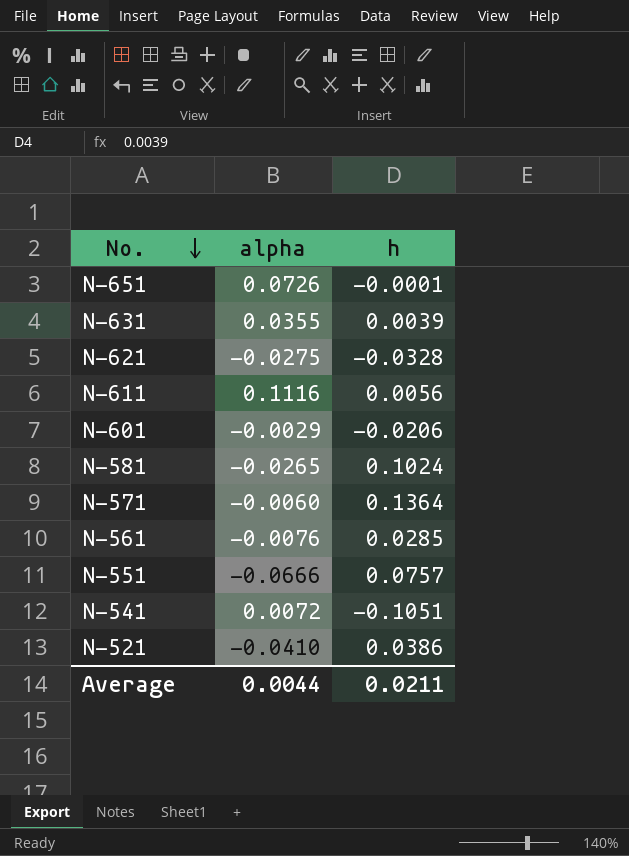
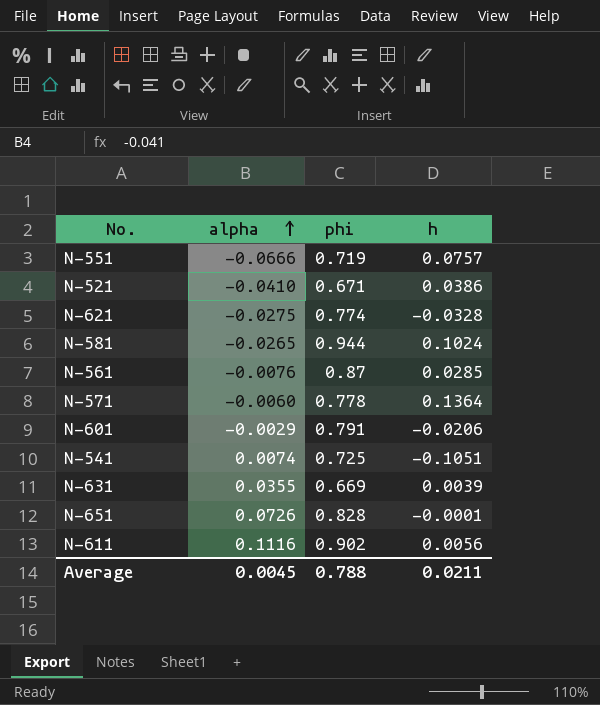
row order: No. descending -> alpha ascending
column phi | position: none -> 3
N-541 | alpha: 0.0072 -> 0.0074
Average | alpha: 0.0044 -> 0.0045

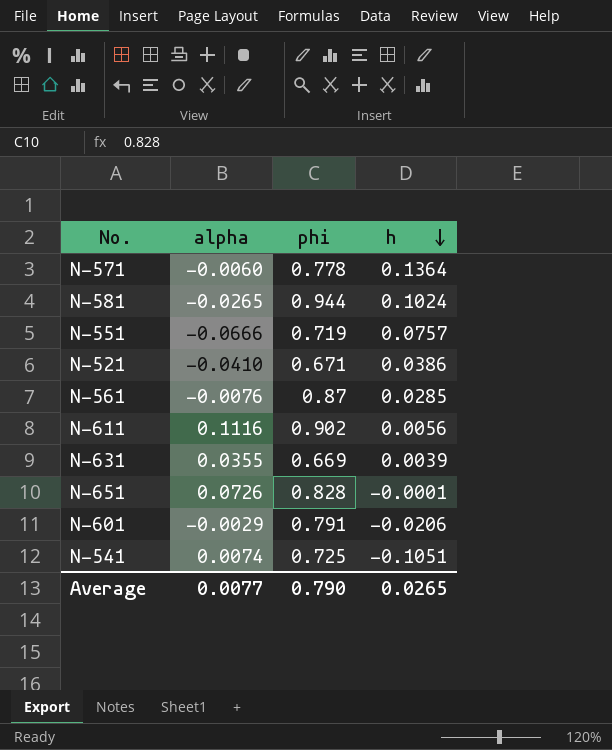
row order: alpha ascending -> h descending
row N-621: -0.0275 | 0.774 | -0.0328 -> none
Average | alpha: 0.0045 -> 0.0077
Average | phi: 0.788 -> 0.790
Average | h: 0.0211 -> 0.0265

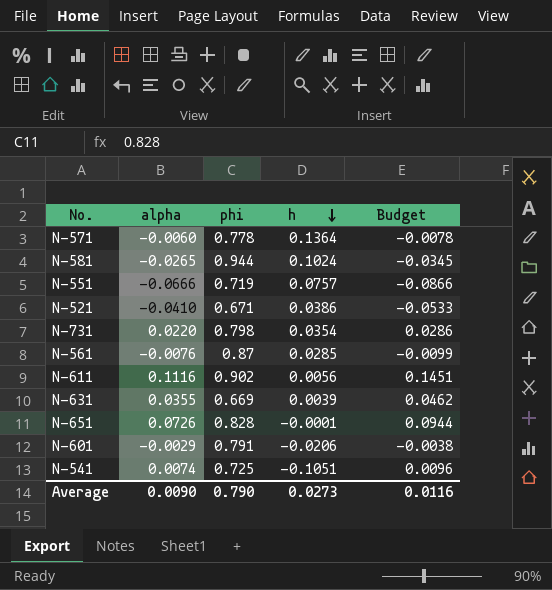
column Budget | formula: none -> [alpha] * 1.3
row N-731: none -> 0.0220 | 0.798 | 0.0354 | 0.0286
Average | alpha: 0.0077 -> 0.0090
Average | h: 0.0265 -> 0.0273

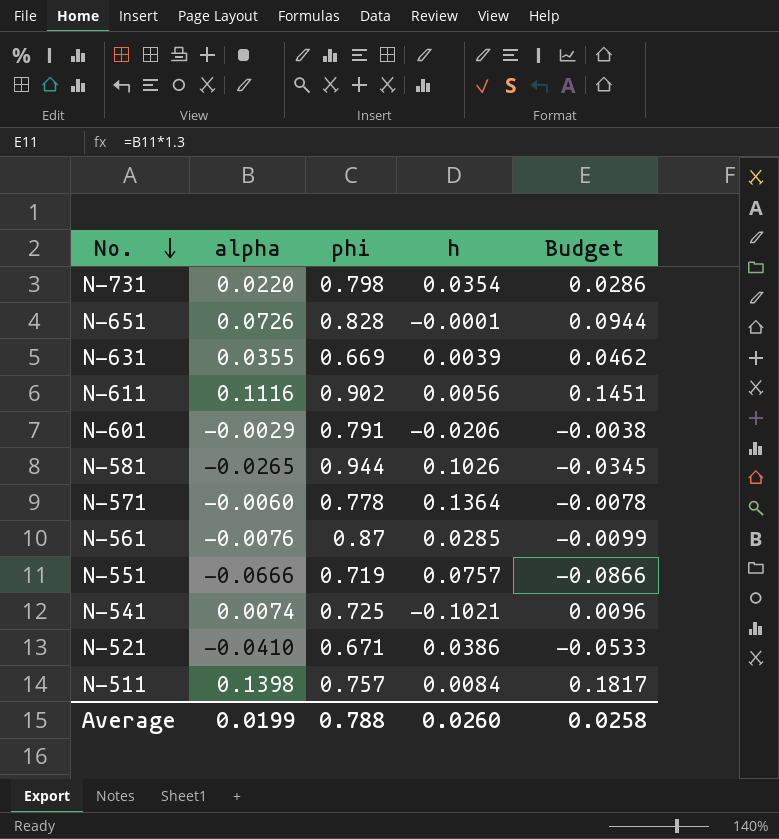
row order: h descending -> No. descending
N-581 | h: 0.1024 -> 0.1026
N-541 | h: -0.1051 -> -0.1021
row N-511: none -> 0.1398 | 0.757 | 0.0084 | 0.1817
Average | alpha: 0.0090 -> 0.0199
Average | phi: 0.790 -> 0.788
Average | h: 0.0273 -> 0.0260
Average | Budget: 0.0116 -> 0.0258

